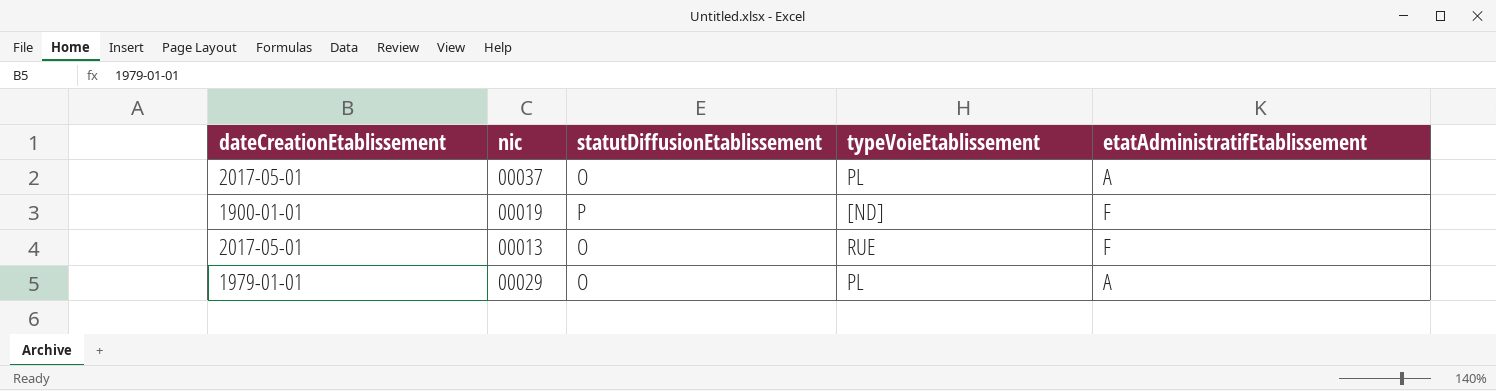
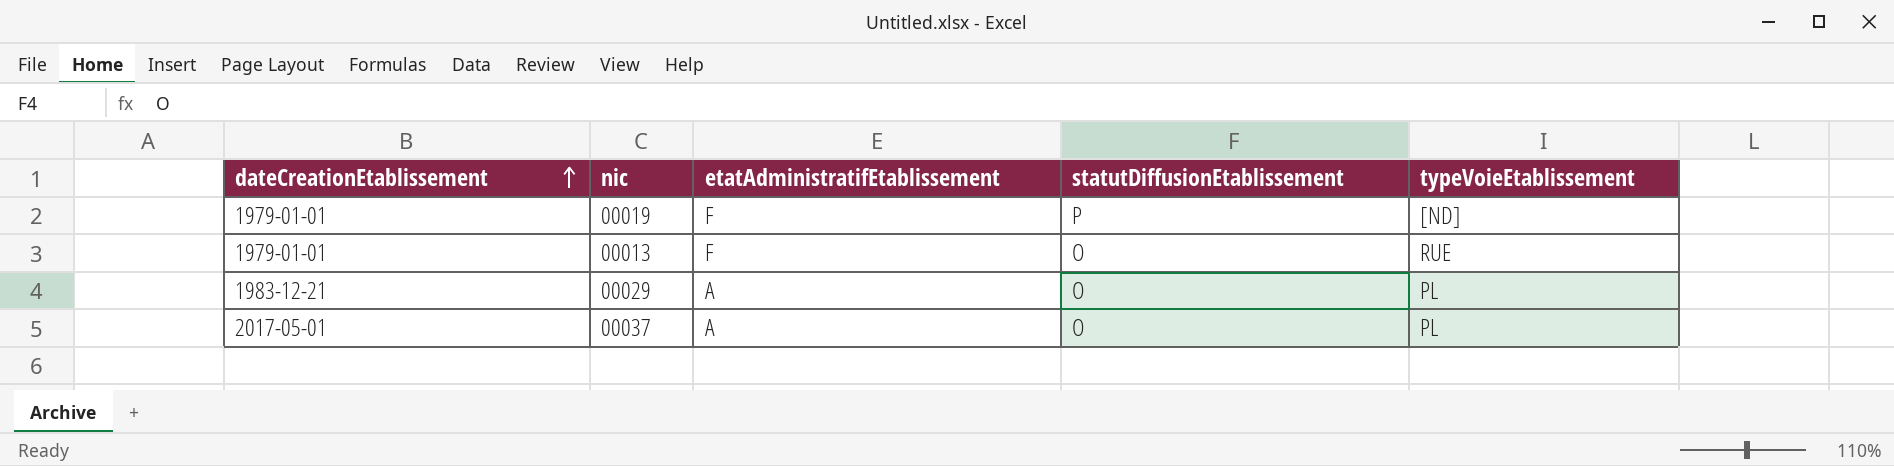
row order: none -> dateCreationEtablissement ascending
column etatAdministratifEtablissement | position: 5 -> 3
00019 | dateCreationEtablissement: 1900-01-01 -> 1979-01-01
00013 | dateCreationEtablissement: 2017-05-01 -> 1979-01-01
00029 | dateCreationEtablissement: 1979-01-01 -> 1983-12-21

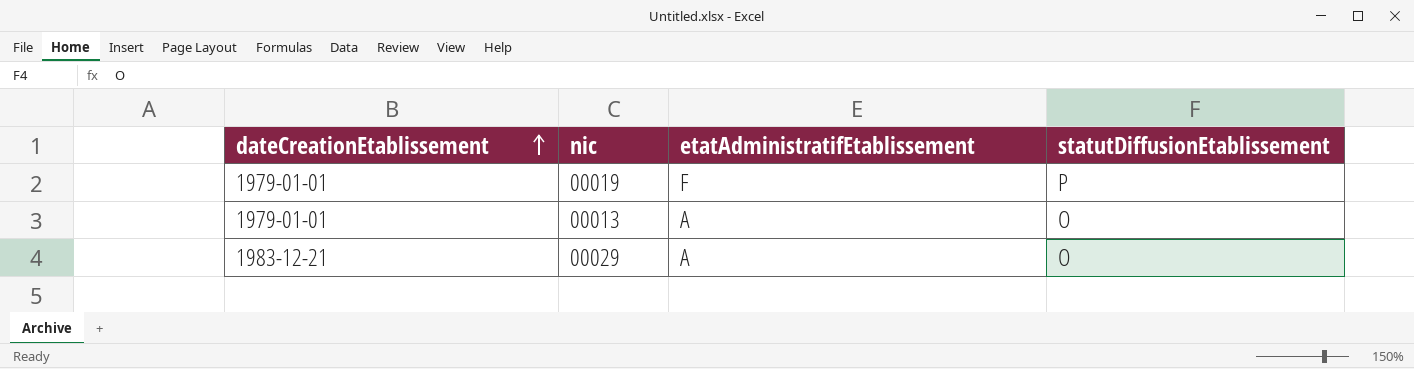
column typeVoieEtablissement | position: 5 -> none
row 00037: 2017-05-01 | A | O | PL -> none
00013 | etatAdministratifEtablissement: F -> A

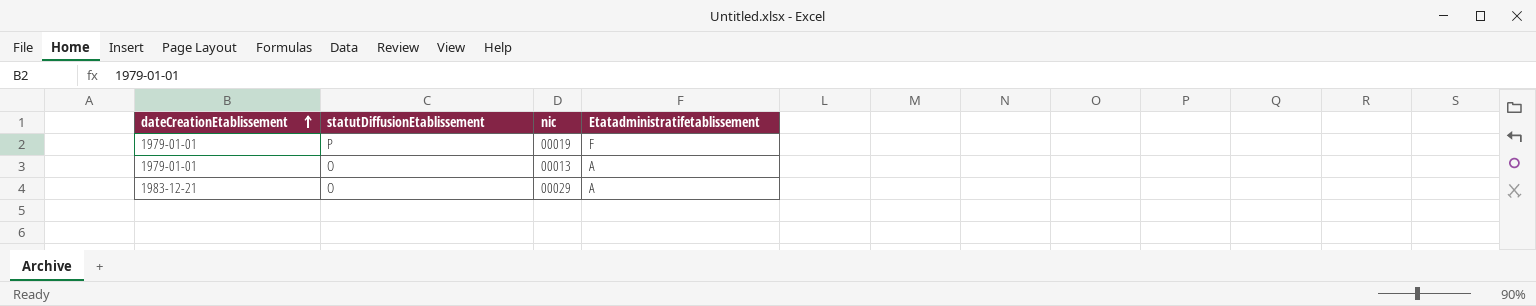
column statutDiffusionEtablissement | position: 4 -> 2
column name: etatAdministratifEtablissement -> Etatadministratifetablissement

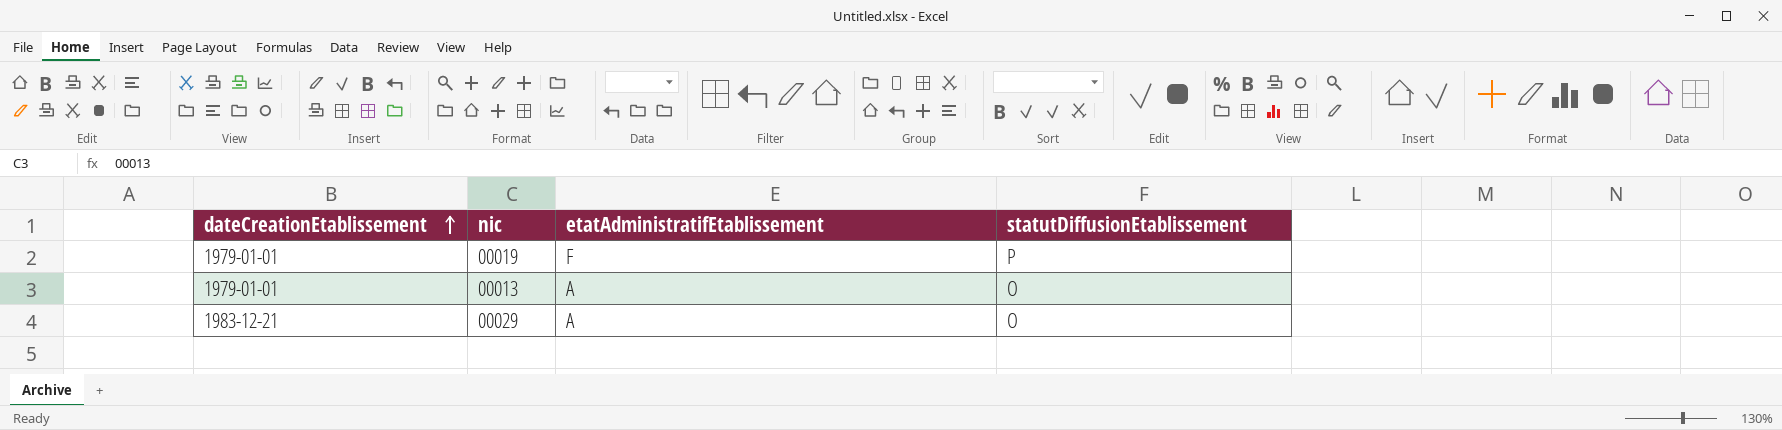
column name: Etatadministratifetablissement -> etatAdministratifEtablissement
column statutDiffusionEtablissement | position: 2 -> 4

